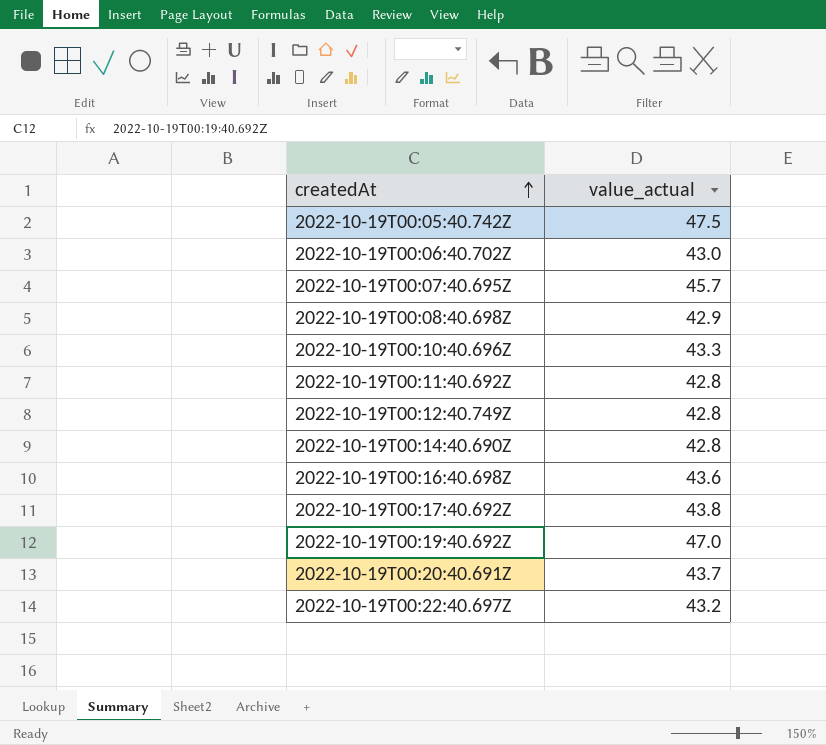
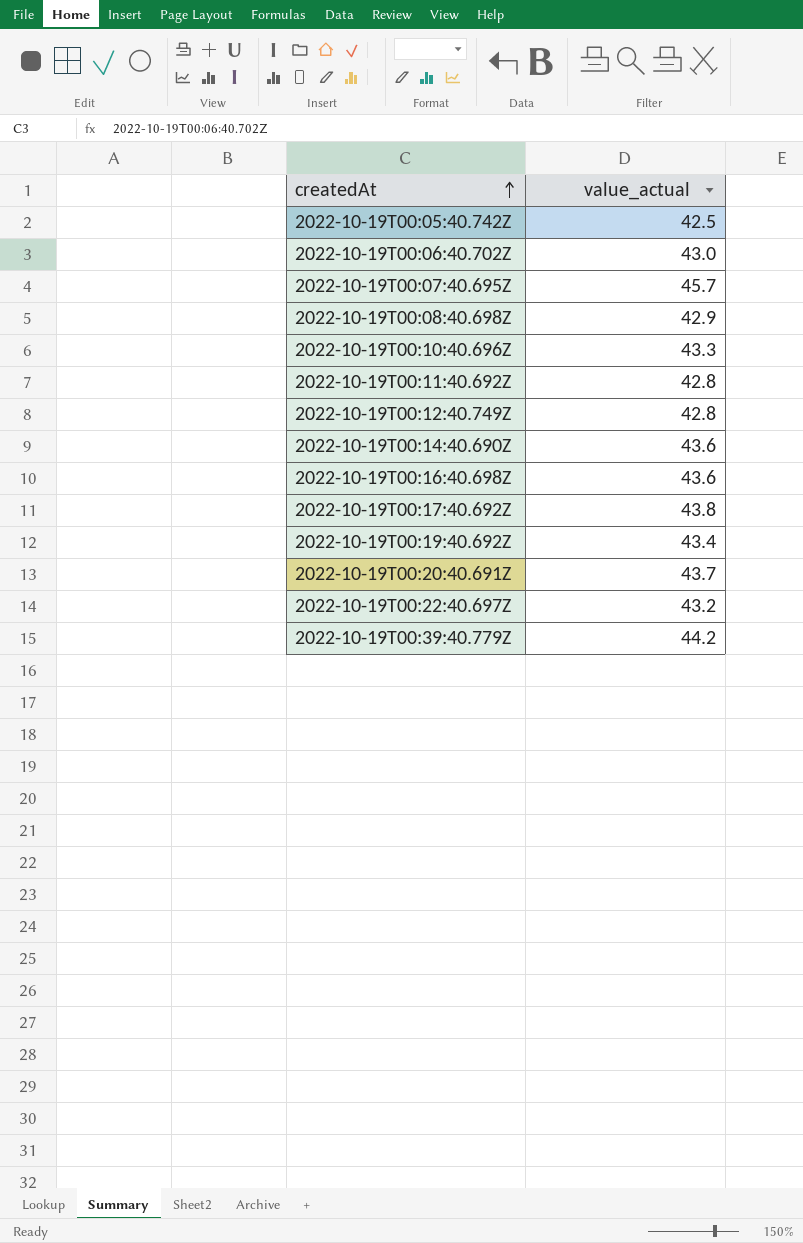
2022-10-19T00:05:40.742Z | value_actual: 47.5 -> 42.5
2022-10-19T00:14:40.690Z | value_actual: 42.8 -> 43.6
2022-10-19T00:19:40.692Z | value_actual: 47.0 -> 43.4
row 2022-10-19T00:39:40.779Z: none -> 44.2

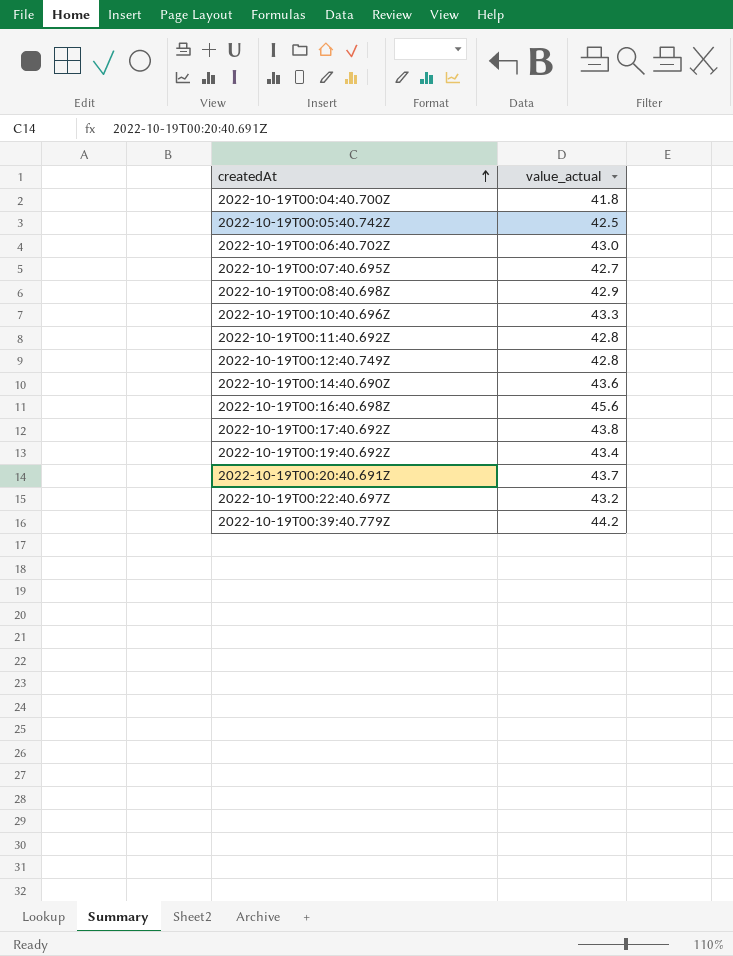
row 2022-10-19T00:04:40.700Z: none -> 41.8
2022-10-19T00:07:40.695Z | value_actual: 45.7 -> 42.7
2022-10-19T00:16:40.698Z | value_actual: 43.6 -> 45.6

